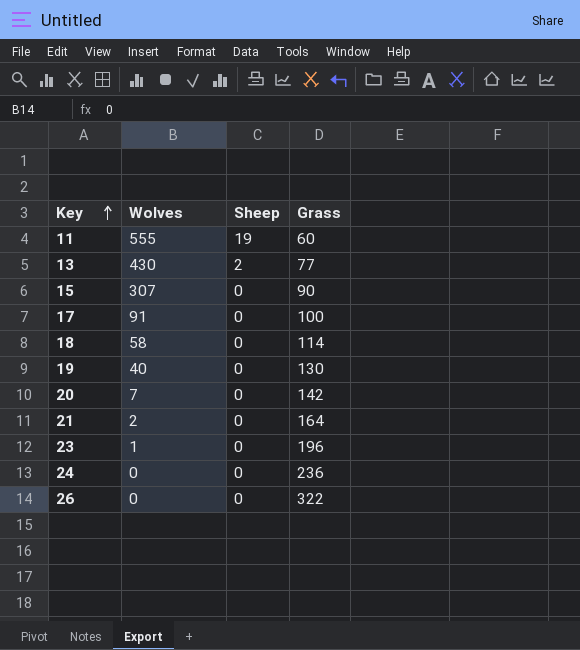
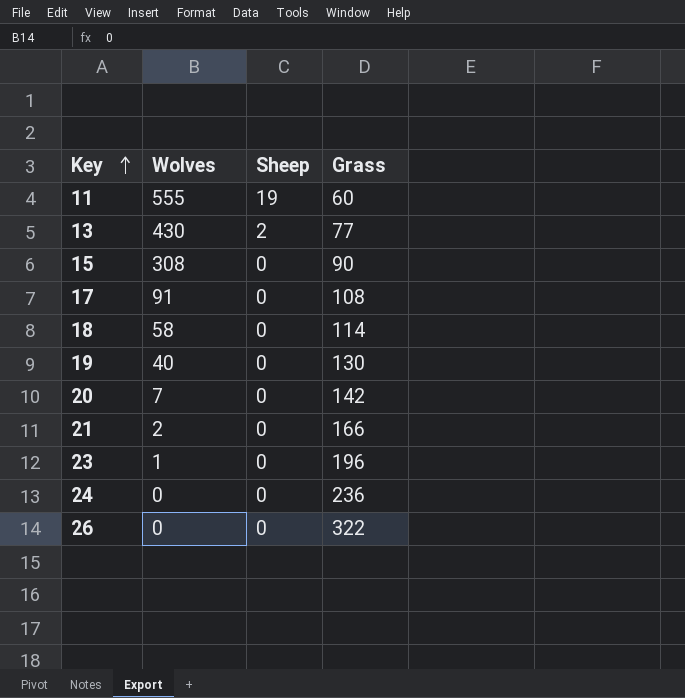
15 | Wolves: 307 -> 308
17 | Grass: 100 -> 108
21 | Grass: 164 -> 166

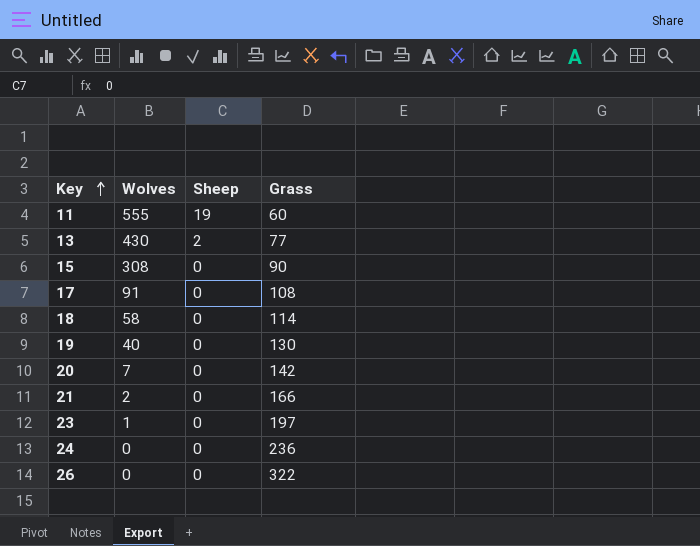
23 | Grass: 196 -> 197

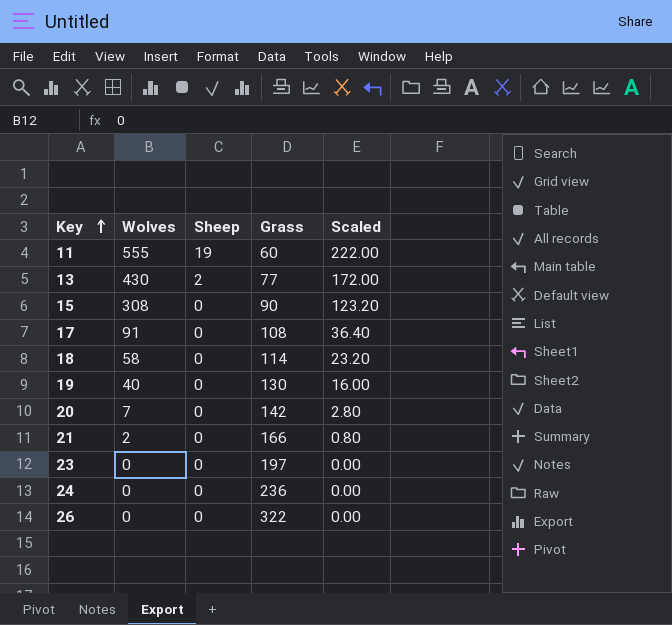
column Scaled | formula: none -> [Wolves] * 0.4
23 | Wolves: 1 -> 0

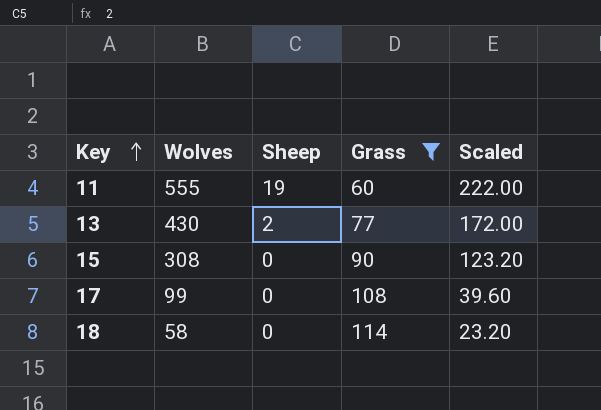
filter: none -> Grass <= 114
17 | Wolves: 91 -> 99
17 | Scaled: 36.40 -> 39.60

